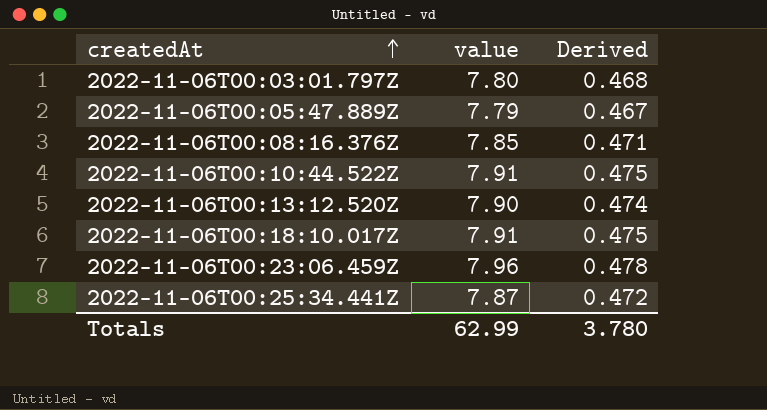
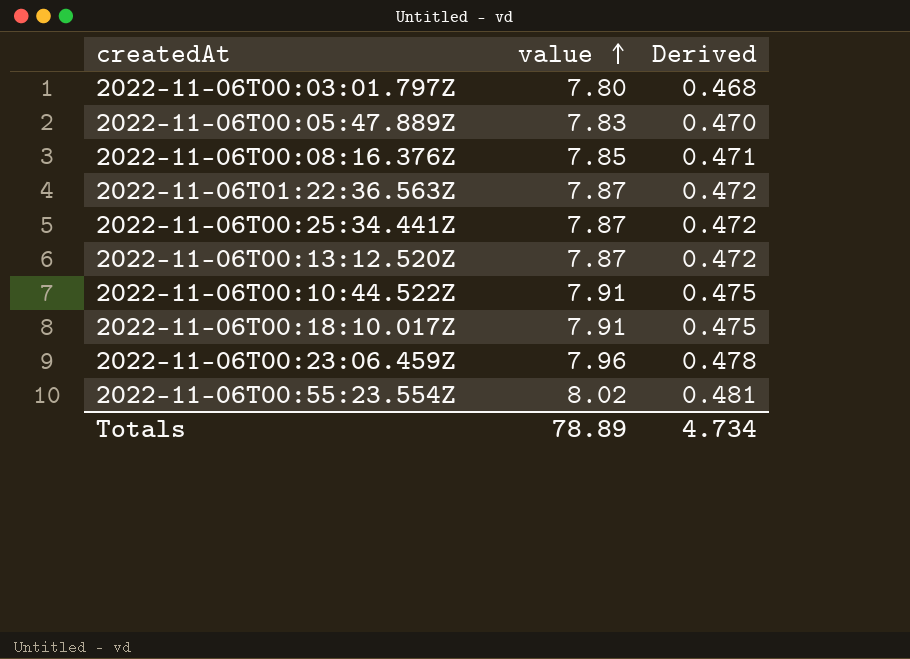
row order: createdAt ascending -> value ascending
2022-11-06T00:05:47.889Z | value: 7.79 -> 7.83
2022-11-06T00:05:47.889Z | Derived: 0.467 -> 0.470
row 2022-11-06T01:22:36.563Z: none -> 7.87 | 0.472
2022-11-06T00:13:12.520Z | value: 7.90 -> 7.87
2022-11-06T00:13:12.520Z | Derived: 0.474 -> 0.472
row 2022-11-06T00:55:23.554Z: none -> 8.02 | 0.481
Totals | value: 62.99 -> 78.89
Totals | Derived: 3.780 -> 4.734

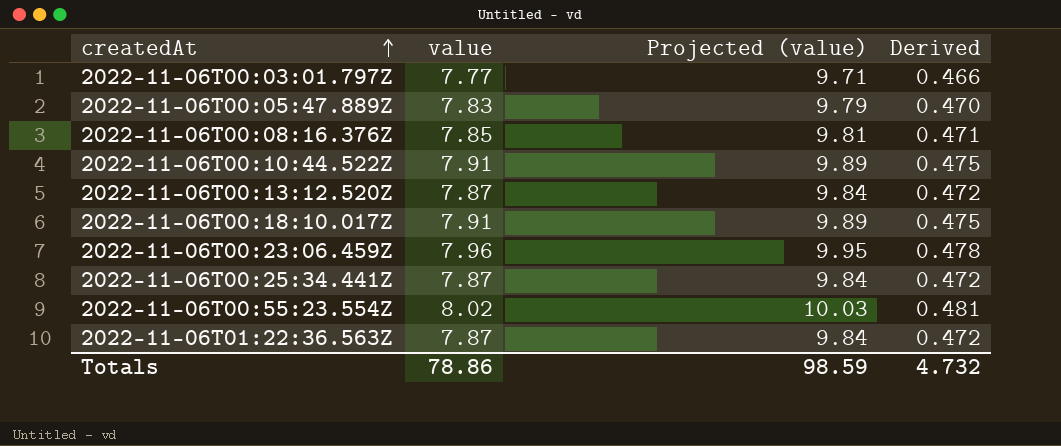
row order: value ascending -> createdAt ascending
column Projected (value) | formula: none -> [value] * 1.25
2022-11-06T00:03:01.797Z | value: 7.80 -> 7.77
2022-11-06T00:03:01.797Z | Derived: 0.468 -> 0.466
Totals | value: 78.89 -> 78.86
Totals | Derived: 4.734 -> 4.732

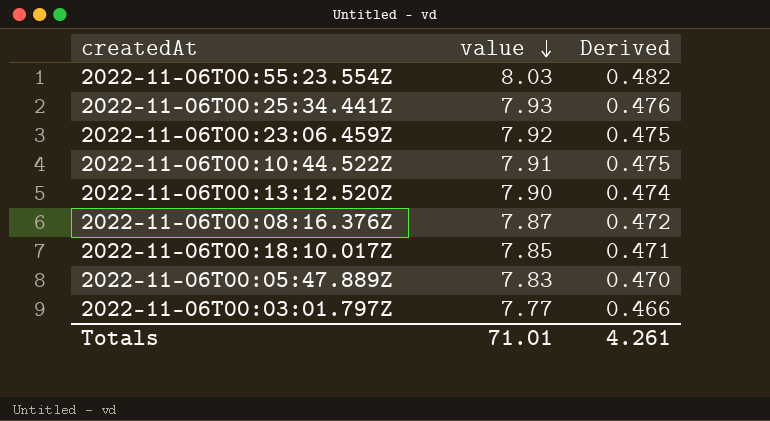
row order: createdAt ascending -> value descending
column Projected (value) | formula: [value] * 1.25 -> none
row 2022-11-06T01:22:36.563Z: 7.87 | 9.84 | 0.472 -> none
2022-11-06T00:55:23.554Z | value: 8.02 -> 8.03
2022-11-06T00:55:23.554Z | Derived: 0.481 -> 0.482
2022-11-06T00:25:34.441Z | value: 7.87 -> 7.93
2022-11-06T00:25:34.441Z | Derived: 0.472 -> 0.476
2022-11-06T00:23:06.459Z | value: 7.96 -> 7.92
2022-11-06T00:23:06.459Z | Derived: 0.478 -> 0.475
2022-11-06T00:13:12.520Z | value: 7.87 -> 7.90
2022-11-06T00:13:12.520Z | Derived: 0.472 -> 0.474
2022-11-06T00:08:16.376Z | value: 7.85 -> 7.87
2022-11-06T00:08:16.376Z | Derived: 0.471 -> 0.472
2022-11-06T00:18:10.017Z | value: 7.91 -> 7.85
2022-11-06T00:18:10.017Z | Derived: 0.475 -> 0.471
Totals | value: 78.86 -> 71.01
Totals | Derived: 4.732 -> 4.261

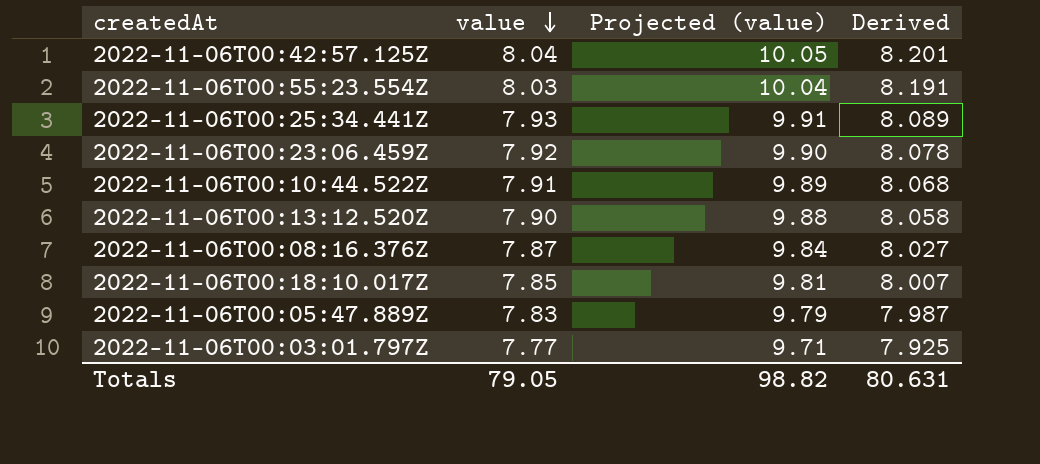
column Projected (value) | formula: none -> [value] * 1.25
column Derived | formula: [value] * 0.06 -> [value] * 1.02
row 2022-11-06T00:42:57.125Z: none -> 8.04 | 10.05 | 8.201
Totals | value: 71.01 -> 79.05
Totals | Derived: 4.261 -> 80.631

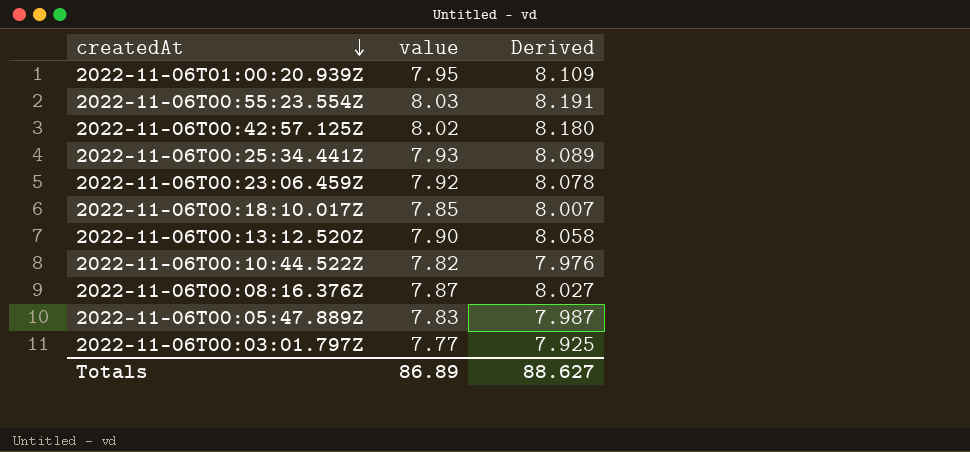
row order: value descending -> createdAt descending
column Projected (value) | formula: [value] * 1.25 -> none
row 2022-11-06T01:00:20.939Z: none -> 7.95 | 8.109
2022-11-06T00:42:57.125Z | value: 8.04 -> 8.02
2022-11-06T00:42:57.125Z | Derived: 8.201 -> 8.180
2022-11-06T00:10:44.522Z | value: 7.91 -> 7.82
2022-11-06T00:10:44.522Z | Derived: 8.068 -> 7.976
Totals | value: 79.05 -> 86.89
Totals | Derived: 80.631 -> 88.627

